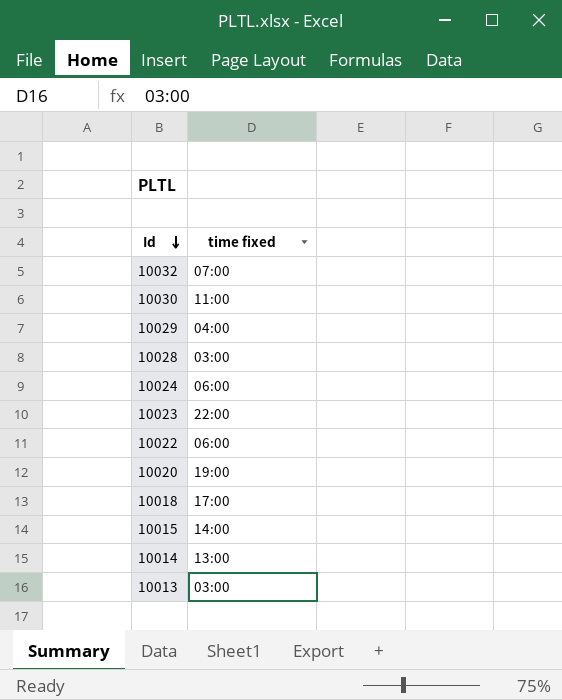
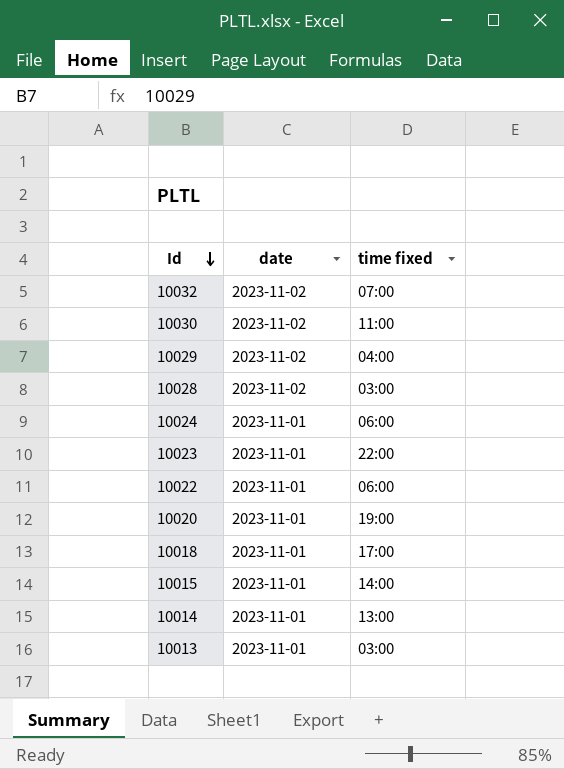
column date | position: none -> 2

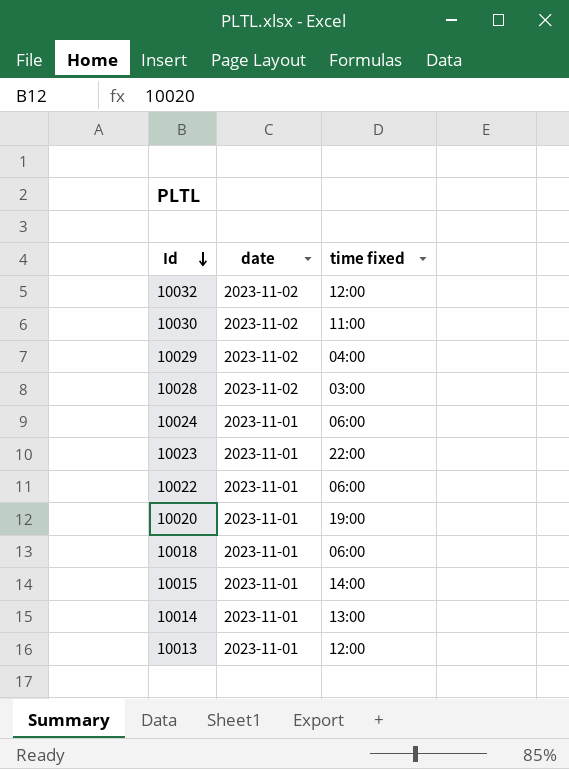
10032 | time fixed: 07:00 -> 12:00
10018 | time fixed: 17:00 -> 06:00
10013 | time fixed: 03:00 -> 12:00

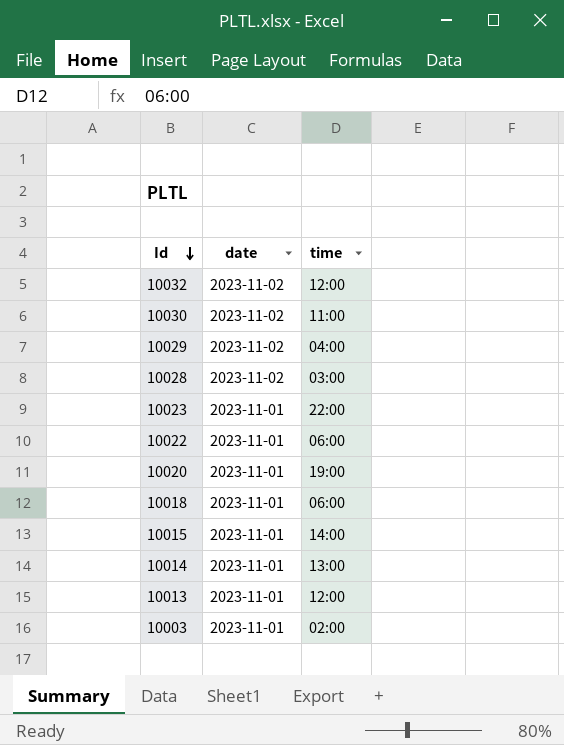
column name: time fixed -> time
row 10024: 2023-11-01 | 06:00 -> none
row 10003: none -> 2023-11-01 | 02:00

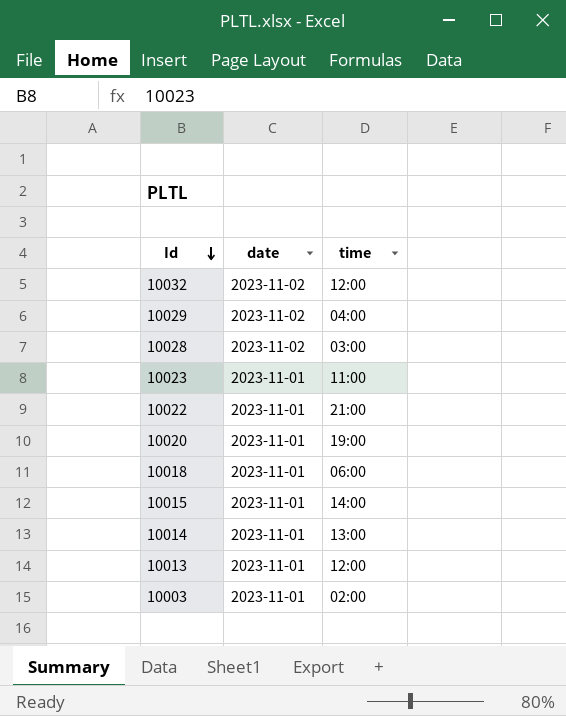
row 10030: 2023-11-02 | 11:00 -> none
10023 | time: 22:00 -> 11:00
10022 | time: 06:00 -> 21:00

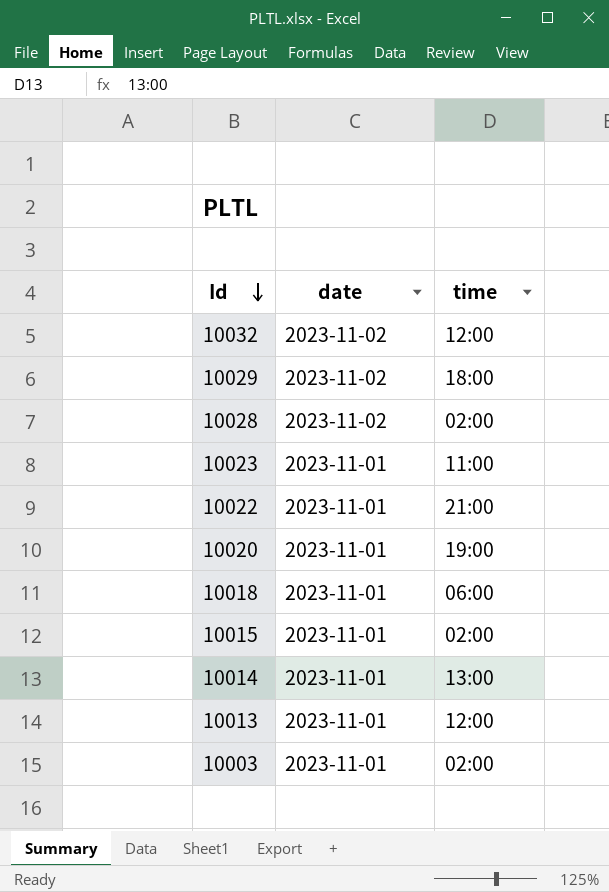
10029 | time: 04:00 -> 18:00
10028 | time: 03:00 -> 02:00
10015 | time: 14:00 -> 02:00

